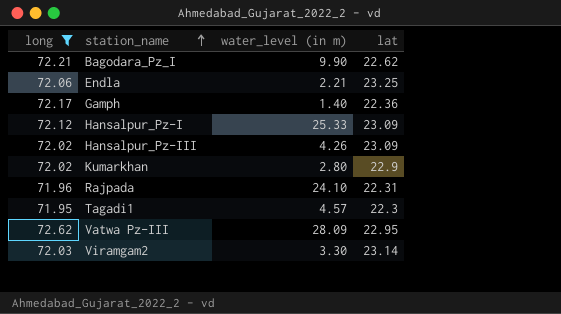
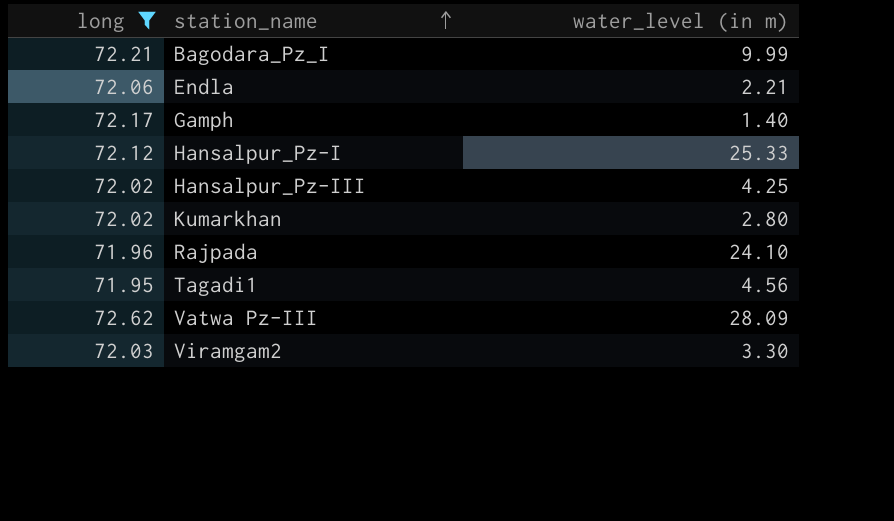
column lat | position: 4 -> none
Bagodara_Pz_I | water_level (in m): 9.90 -> 9.99
Hansalpur_Pz-III | water_level (in m): 4.26 -> 4.25
Tagadi1 | water_level (in m): 4.57 -> 4.56

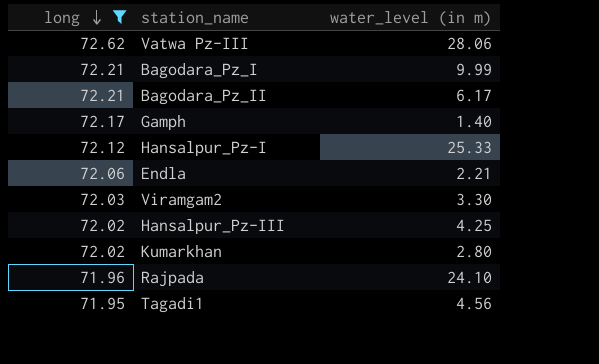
row order: station_name ascending -> long descending
Vatwa Pz-III | water_level (in m): 28.09 -> 28.06
row Bagodara_Pz_II: none -> 72.21 | 6.17

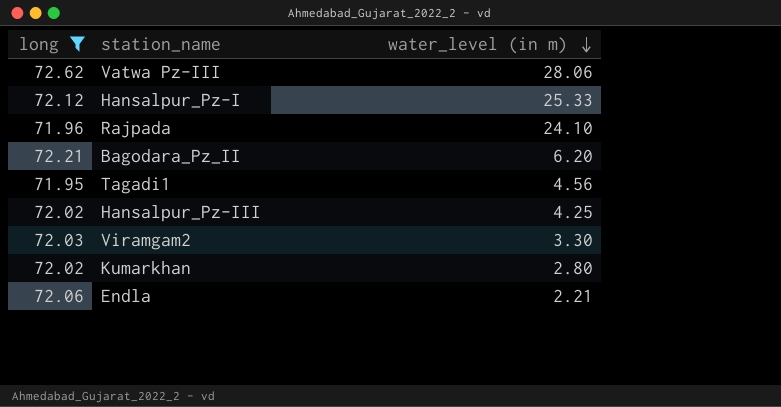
row order: long descending -> water_level (in m) descending
row Bagodara_Pz_I: 72.21 | 9.99 -> none
row Gamph: 72.17 | 1.40 -> none
Bagodara_Pz_II | water_level (in m): 6.17 -> 6.20

